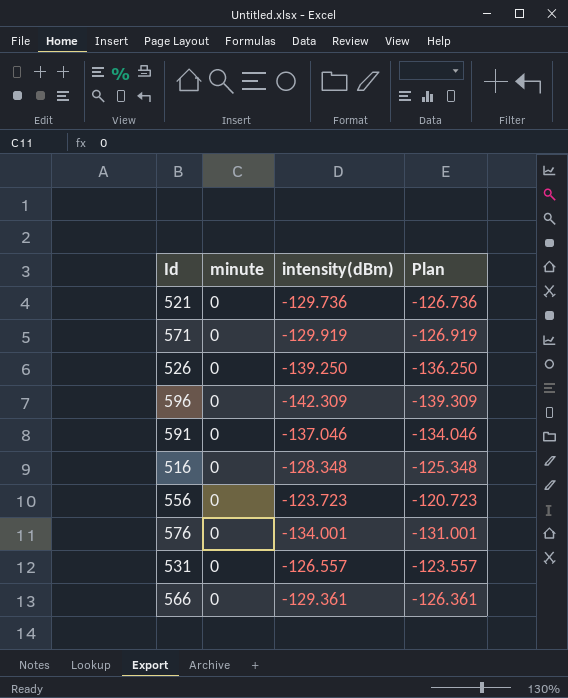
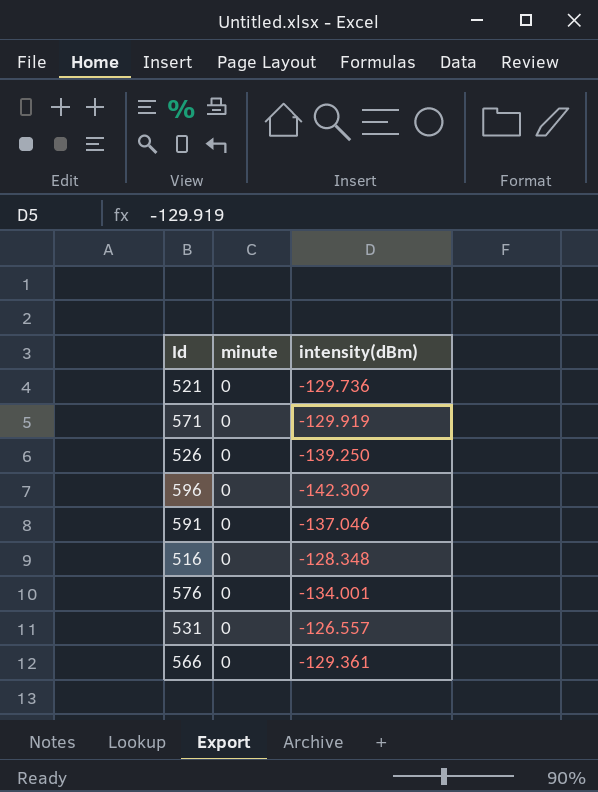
column Plan | formula: [intensity(dBm)] + 3 -> none
row 556: 0 | -123.723 | -120.723 -> none

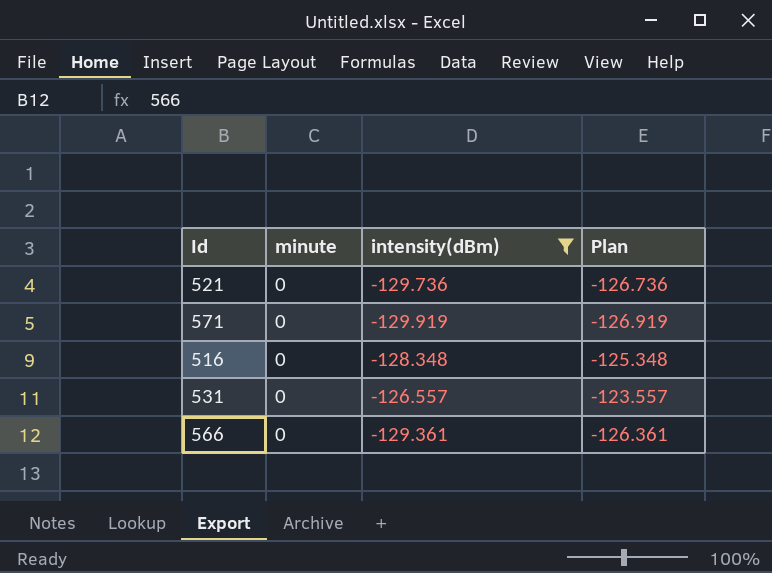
filter: none -> intensity(dBm) >= -129.919
column Plan | formula: none -> [intensity(dBm)] + 3

